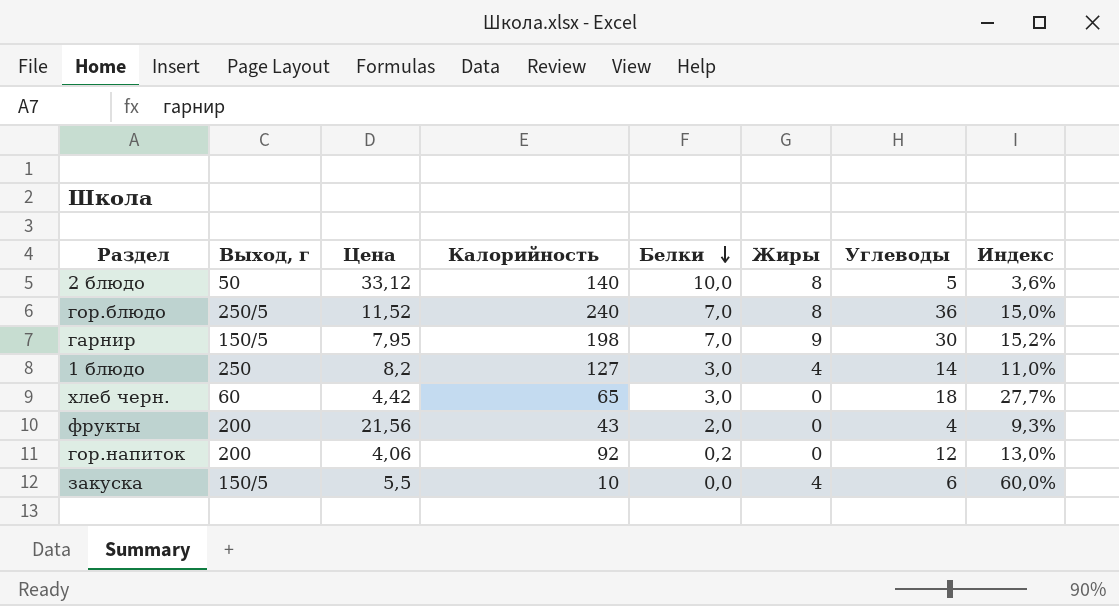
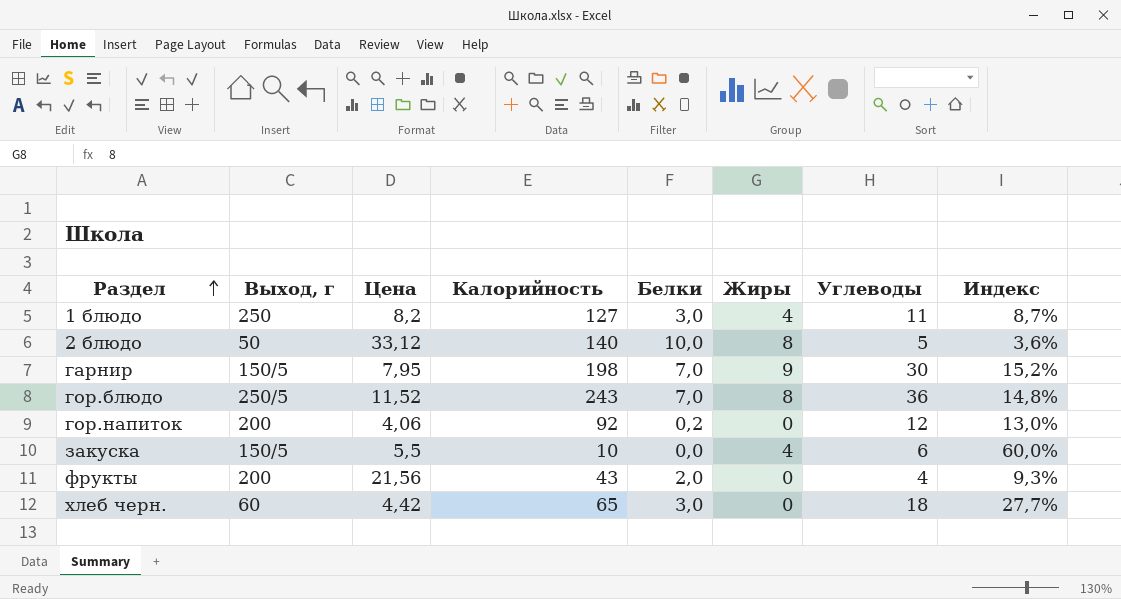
row order: Белки descending -> Раздел ascending
1 блюдо | Углеводы: 14 -> 11
1 блюдо | Индекс: 11,0% -> 8,7%
гор.блюдо | Калорийность: 240 -> 243
гор.блюдо | Индекс: 15,0% -> 14,8%

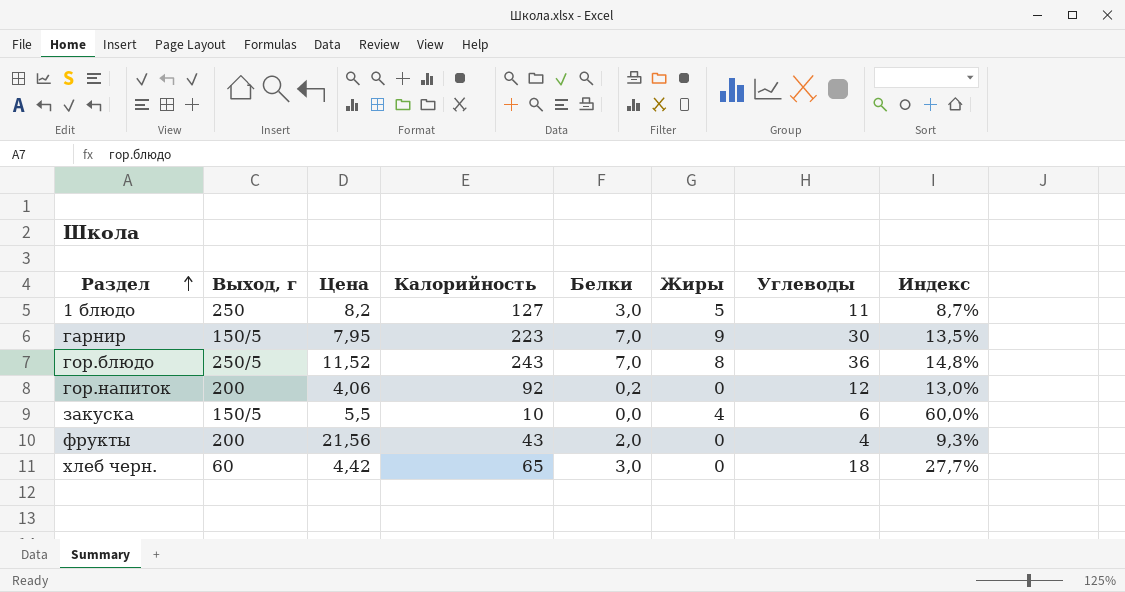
row 2 блюдо: 50 | 33,12 | 140 | 10,0 | 8 | 5 | 3,6% -> none
1 блюдо | Жиры: 4 -> 5
гарнир | Калорийность: 198 -> 223
гарнир | Индекс: 15,2% -> 13,5%

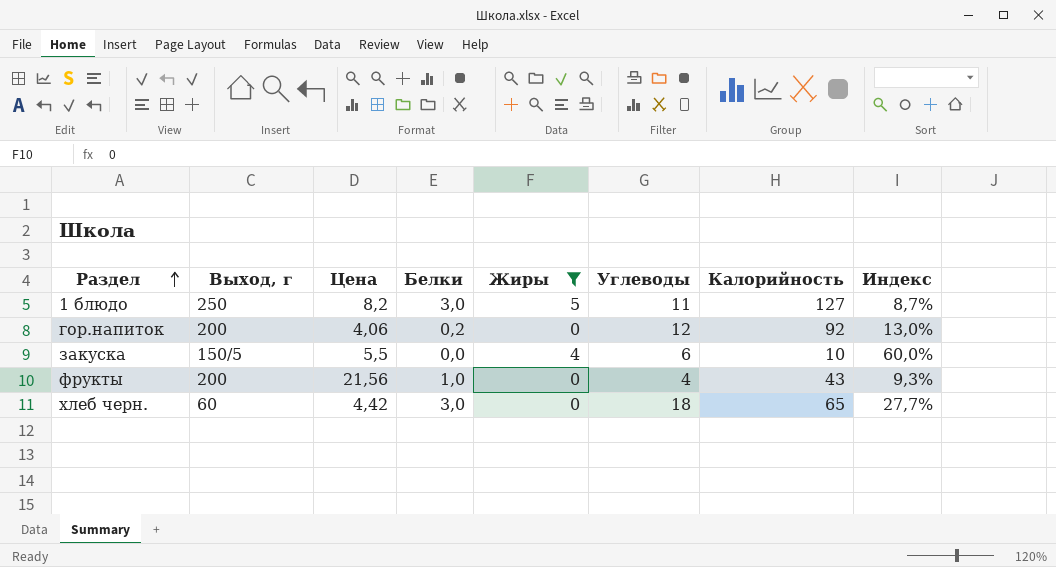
filter: none -> Жиры <= 5
column Калорийность | position: 4 -> 7
фрукты | Белки: 2,0 -> 1,0

